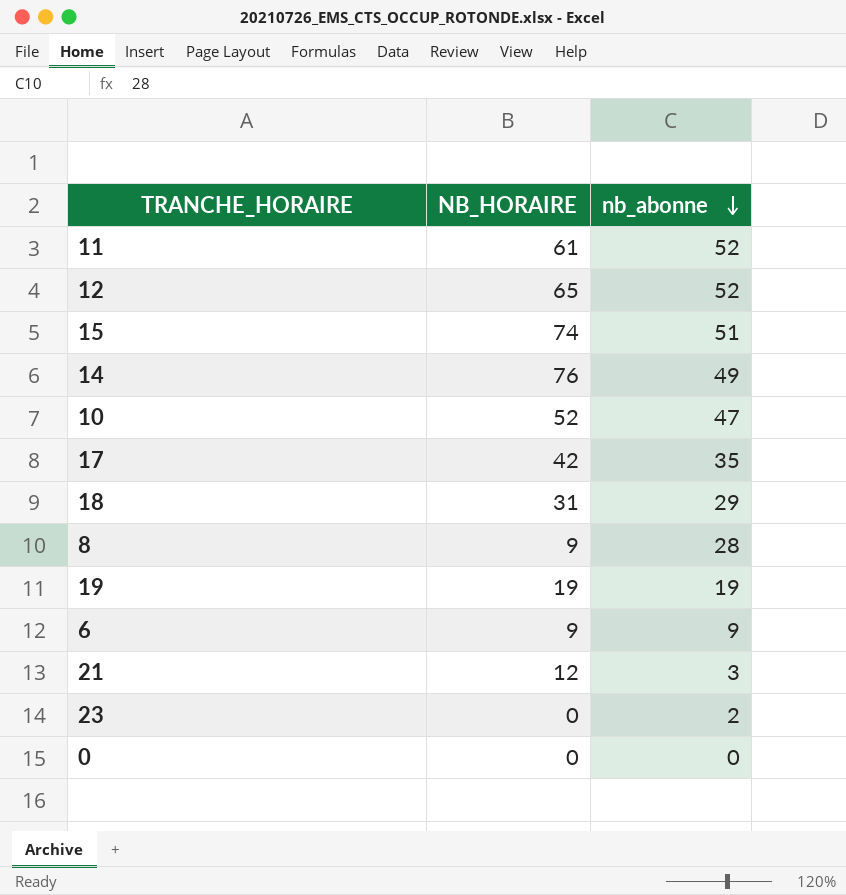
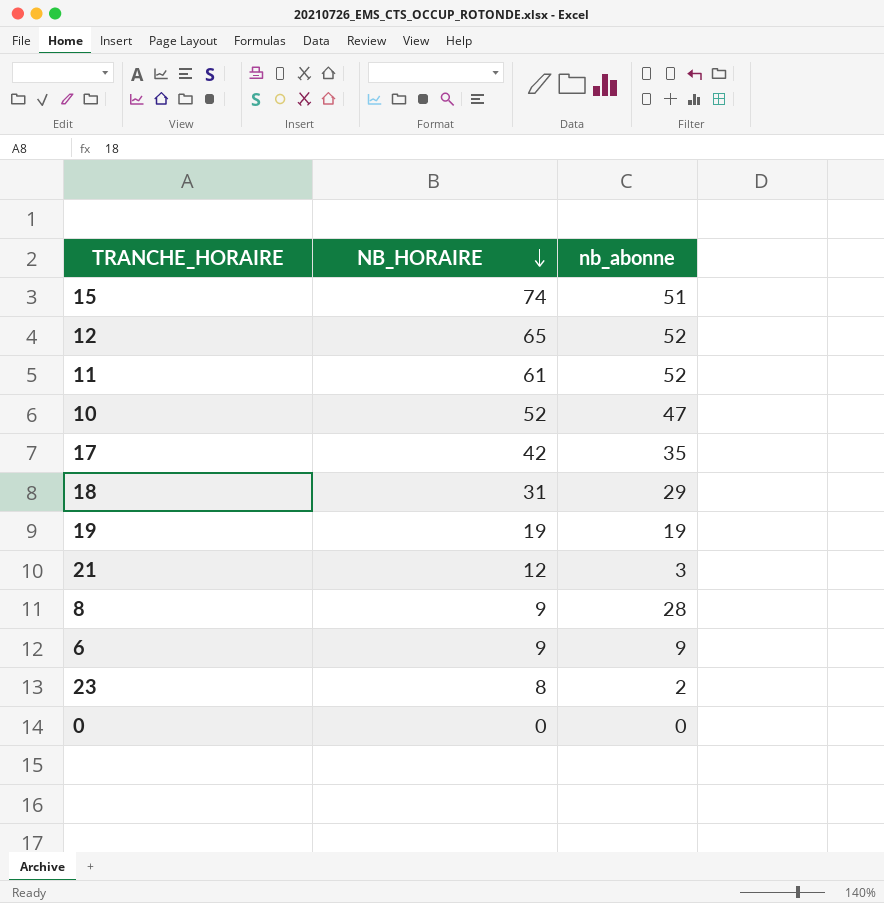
row order: nb_abonne descending -> NB_HORAIRE descending
row 14: 76 | 49 -> none
23 | NB_HORAIRE: 0 -> 8

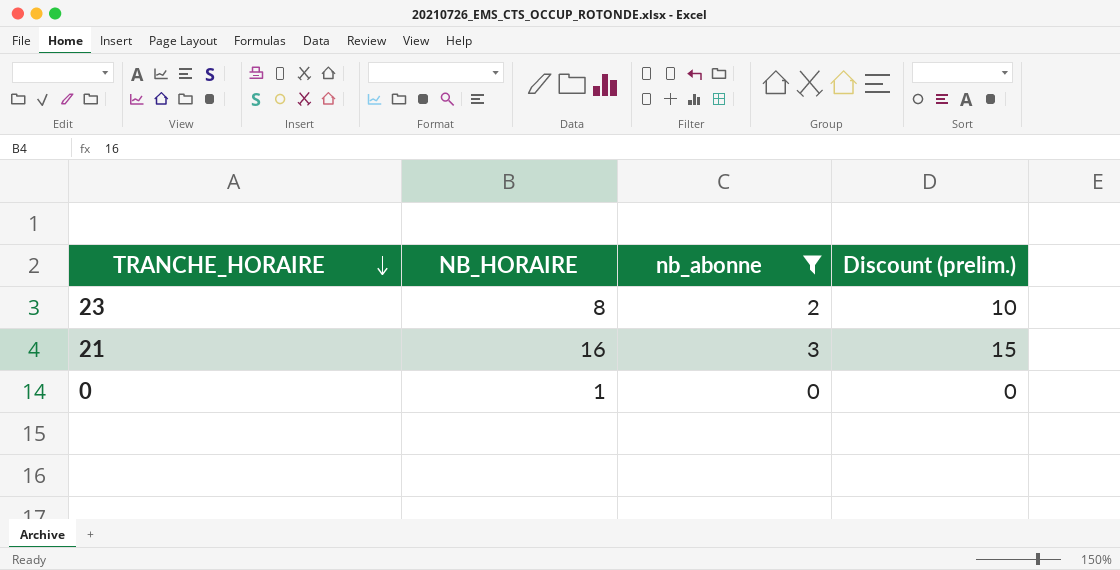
filter: none -> nb_abonne <= 3
row order: NB_HORAIRE descending -> TRANCHE_HORAIRE descending
column Discount (prelim.) | formula: none -> [nb_abonne] * 5
21 | NB_HORAIRE: 12 -> 16
0 | NB_HORAIRE: 0 -> 1

